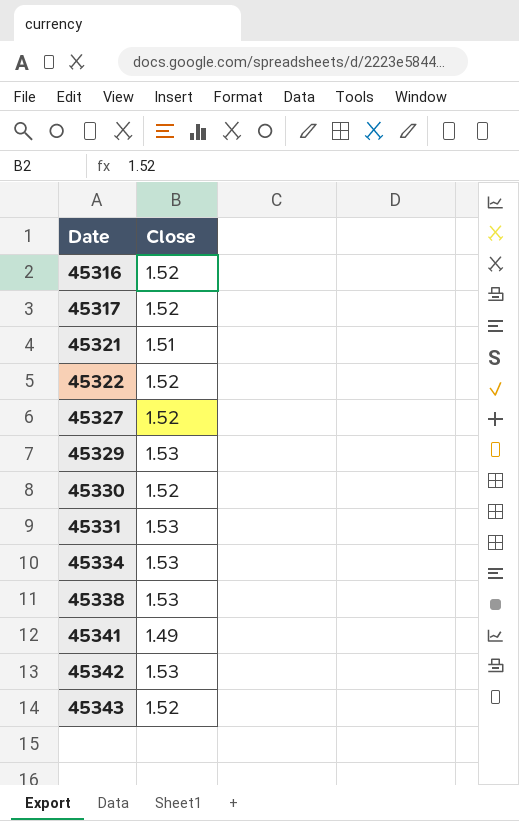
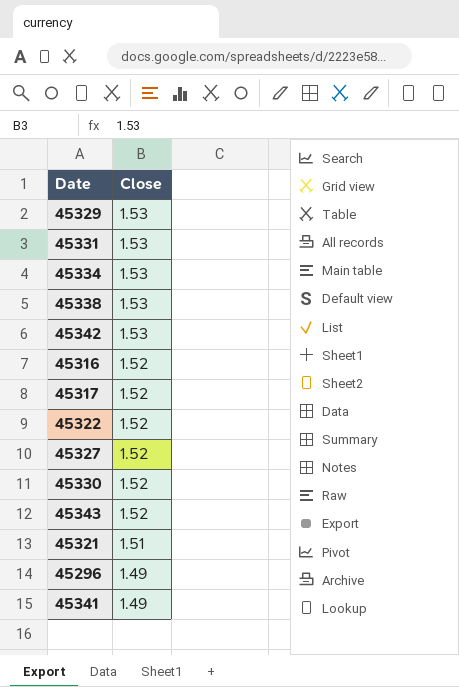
row order: Date ascending -> Close descending
row 45296: none -> 1.49

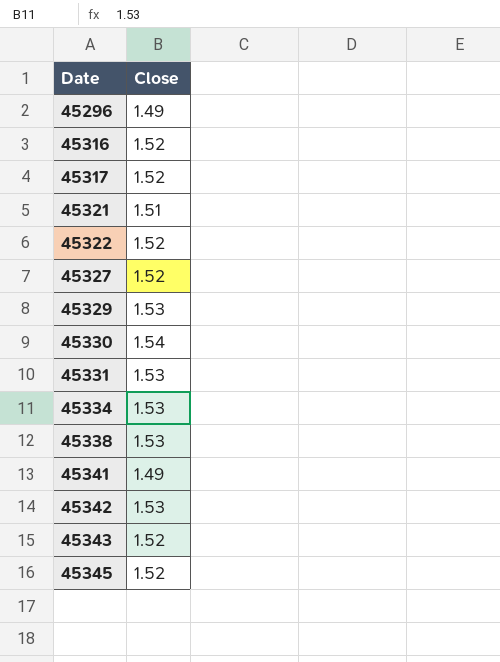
row order: Close descending -> Date ascending
45330 | Close: 1.52 -> 1.54
row 45345: none -> 1.52

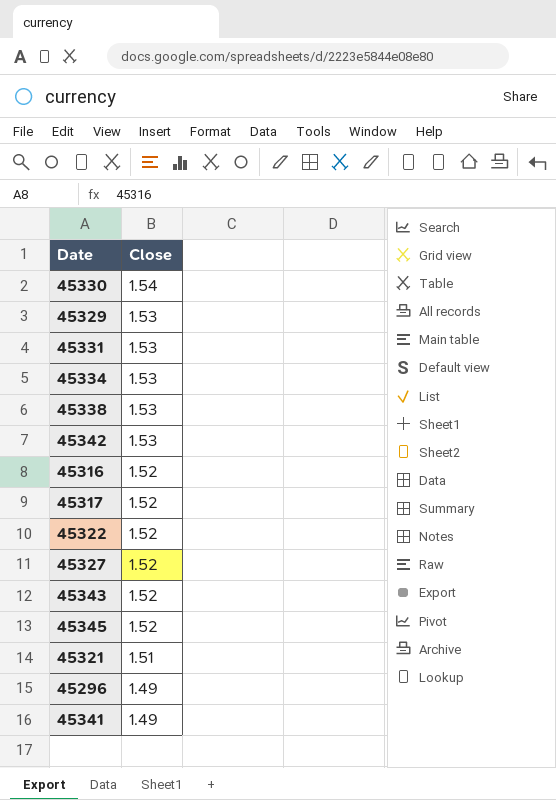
row order: Date ascending -> Close descending

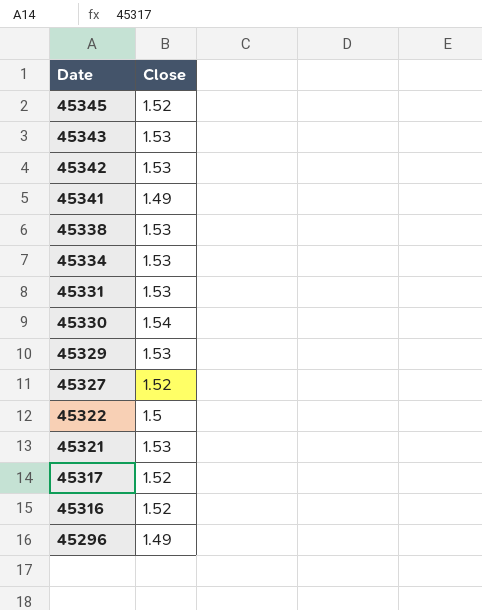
row order: Close descending -> Date descending
45343 | Close: 1.52 -> 1.53
45322 | Close: 1.52 -> 1.5
45321 | Close: 1.51 -> 1.53

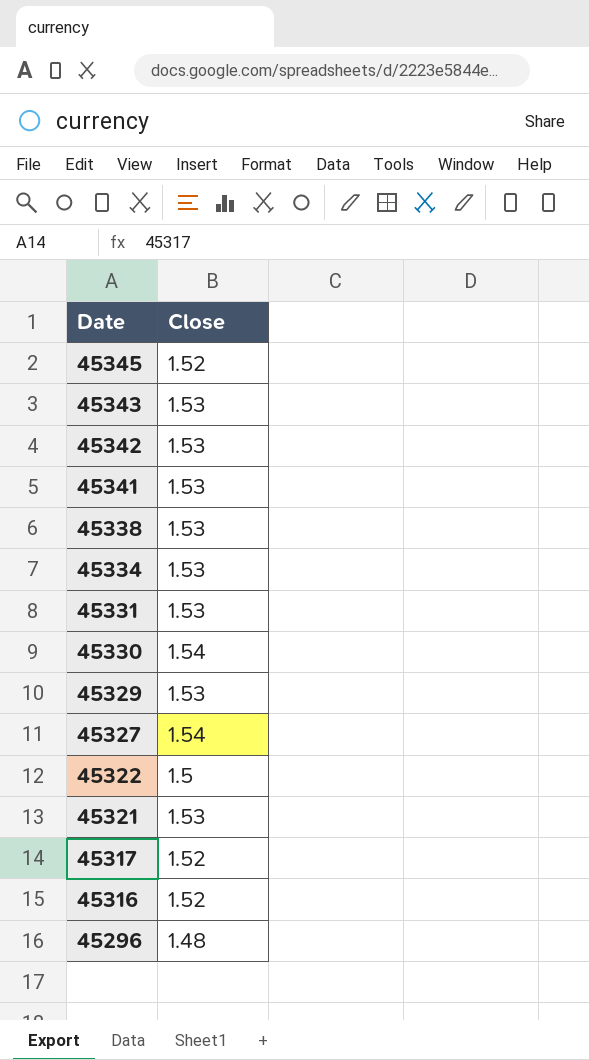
45341 | Close: 1.49 -> 1.53
45327 | Close: 1.52 -> 1.54
45296 | Close: 1.49 -> 1.48

